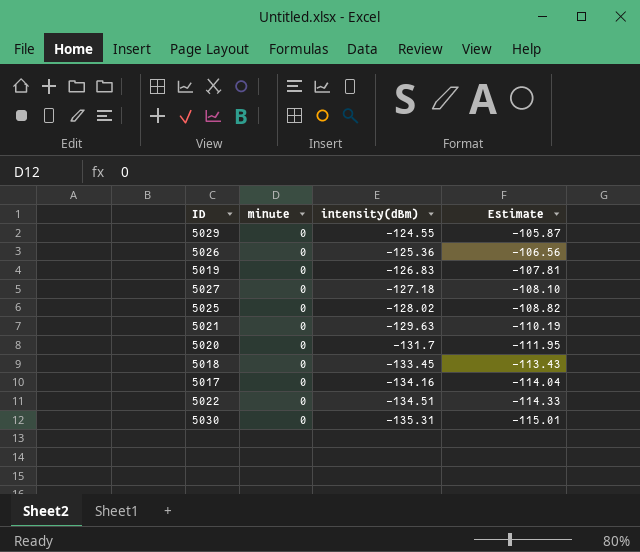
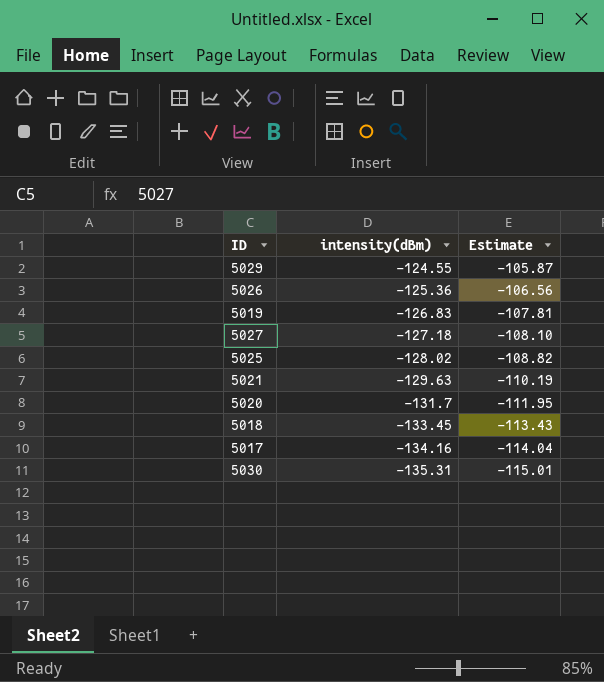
column minute | position: 2 -> none
row 5022: 0 | -134.51 | -114.33 -> none

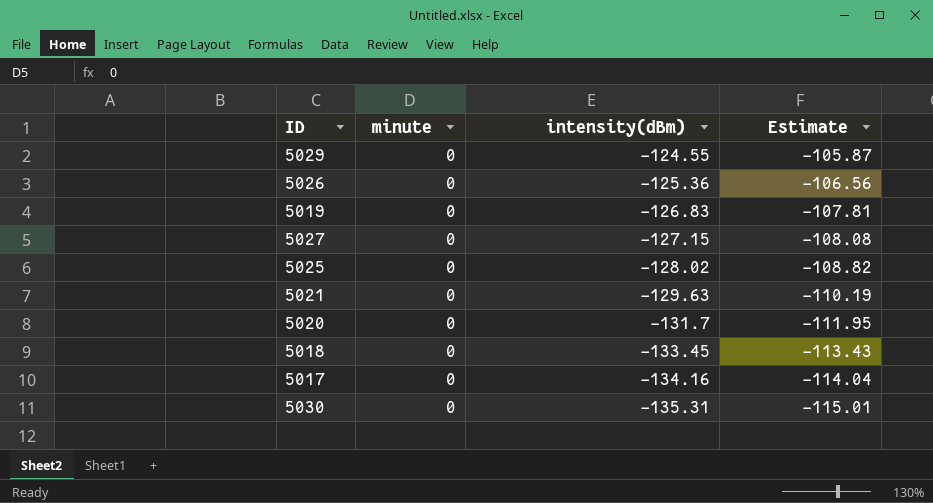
column minute | position: none -> 2
5027 | intensity(dBm): -127.18 -> -127.15
5027 | Estimate: -108.10 -> -108.08

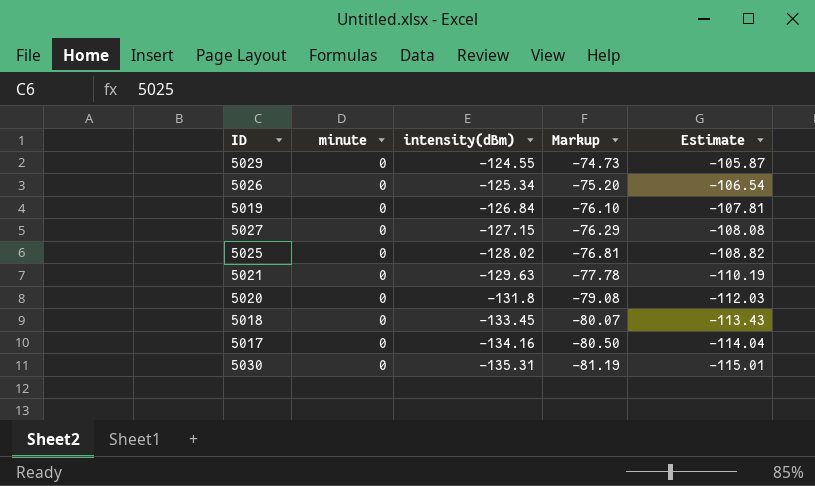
column Markup | formula: none -> [intensity(dBm)] * 0.6
5026 | intensity(dBm): -125.36 -> -125.34
5026 | Estimate: -106.56 -> -106.54
5019 | intensity(dBm): -126.83 -> -126.84
5020 | intensity(dBm): -131.7 -> -131.8
5020 | Estimate: -111.95 -> -112.03

